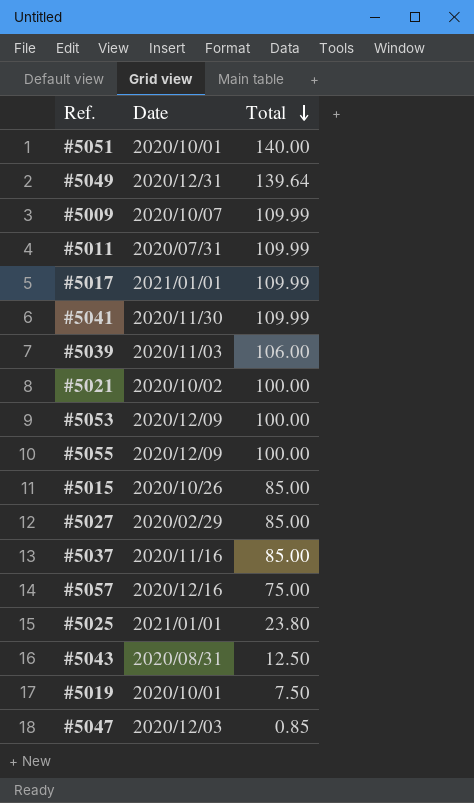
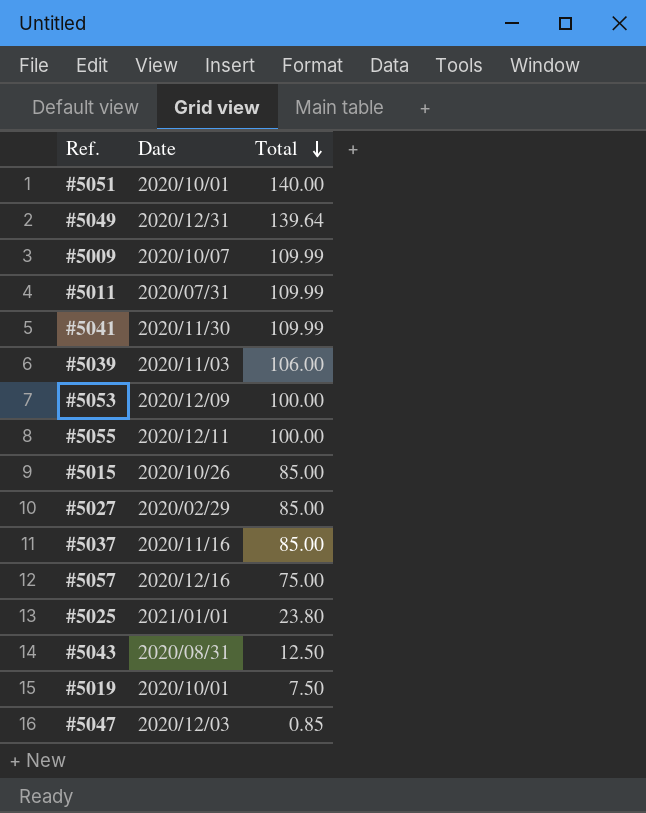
row #5017: 2021/01/01 | 109.99 -> none
row #5021: 2020/10/02 | 100.00 -> none
#5055 | Date: 2020/12/09 -> 2020/12/11

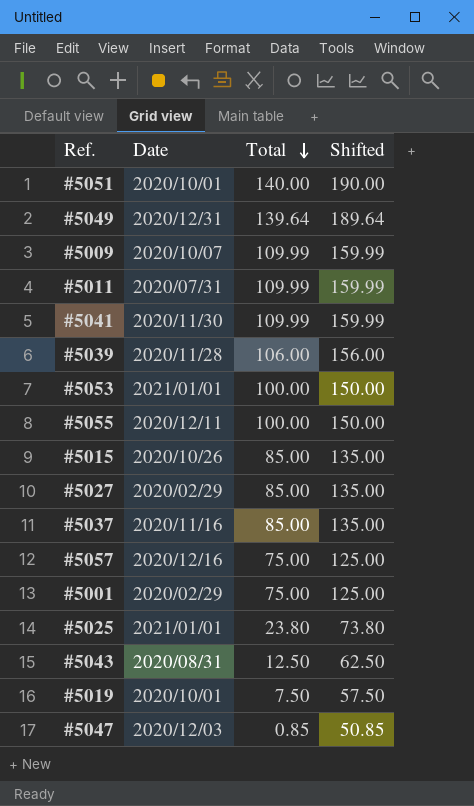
column Shifted | formula: none -> [Total] + 50
#5039 | Date: 2020/11/03 -> 2020/11/28
#5053 | Date: 2020/12/09 -> 2021/01/01
row #5001: none -> 2020/02/29 | 75.00 | 125.00

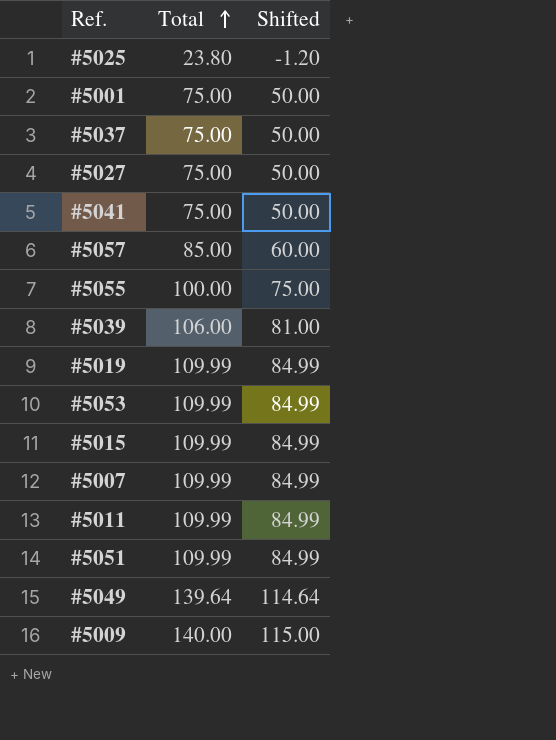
row order: Total descending -> Total ascending
column Date | position: 2 -> none
column Shifted | formula: [Total] + 50 -> [Total] - 25
row #5043: 2020/08/31 | 12.50 | 62.50 -> none
row #5047: 2020/12/03 | 0.85 | 50.85 -> none
#5037 | Total: 85.00 -> 75.00
#5027 | Total: 85.00 -> 75.00
#5041 | Total: 109.99 -> 75.00
#5057 | Total: 75.00 -> 85.00
#5019 | Total: 7.50 -> 109.99
#5053 | Total: 100.00 -> 109.99
#5015 | Total: 85.00 -> 109.99
row #5007: none -> 109.99 | 84.99
#5051 | Total: 140.00 -> 109.99
#5009 | Total: 109.99 -> 140.00

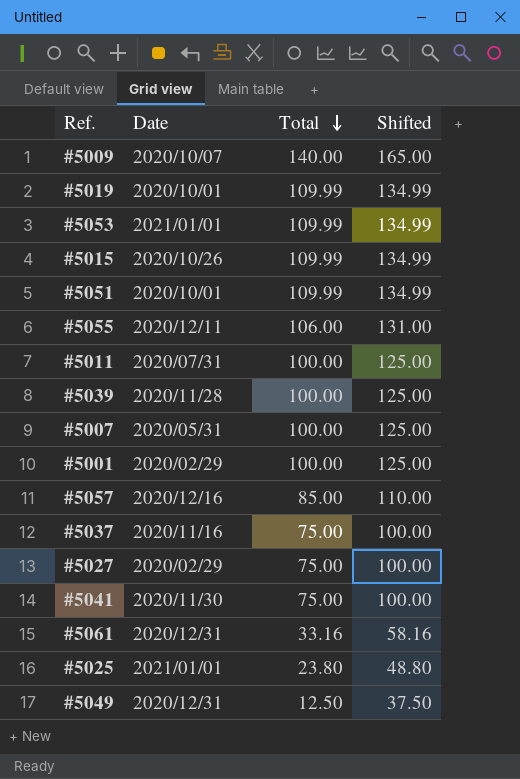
row order: Total ascending -> Total descending
column Date | position: none -> 2
column Shifted | formula: [Total] - 25 -> [Total] + 25
#5055 | Total: 100.00 -> 106.00
#5011 | Total: 109.99 -> 100.00
#5039 | Total: 106.00 -> 100.00
#5007 | Total: 109.99 -> 100.00
#5001 | Total: 75.00 -> 100.00
row #5061: none -> 2020/12/31 | 33.16 | 58.16
#5049 | Total: 139.64 -> 12.50

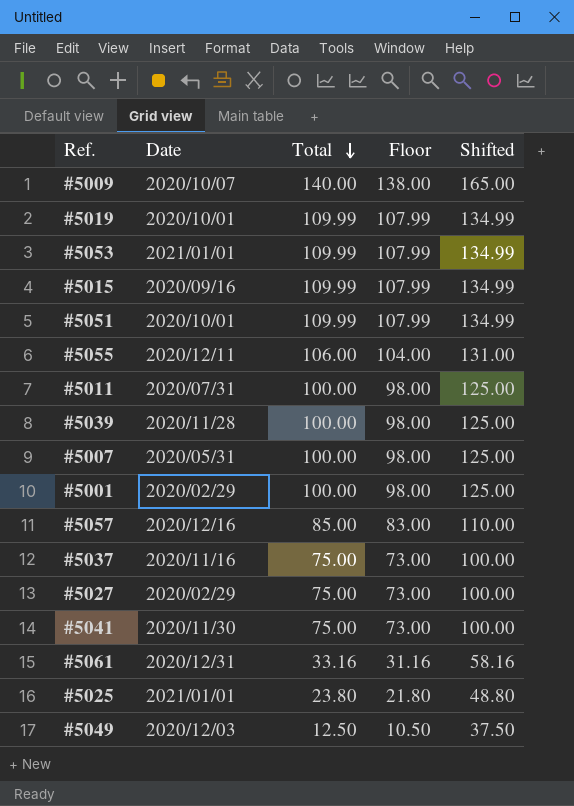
column Floor | formula: none -> [Total] - 2
#5015 | Date: 2020/10/26 -> 2020/09/16
#5049 | Date: 2020/12/31 -> 2020/12/03

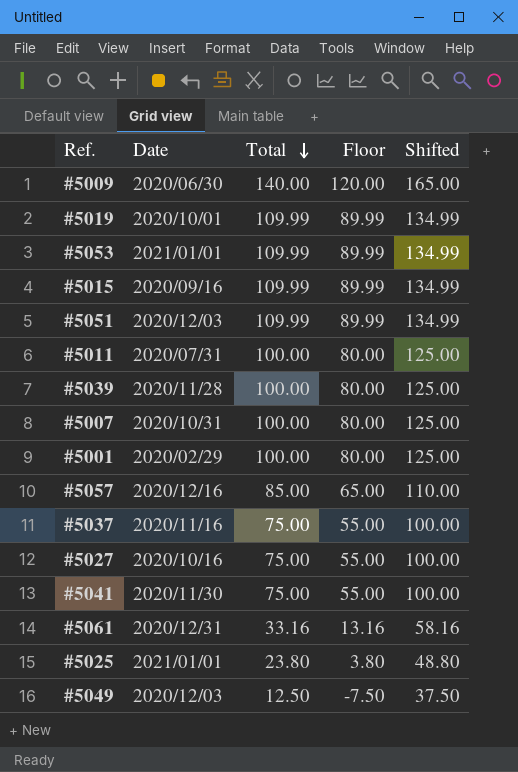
column Floor | formula: [Total] - 2 -> [Total] - 20
row #5055: 2020/12/11 | 106.00 | 104.00 | 131.00 -> none
#5009 | Date: 2020/10/07 -> 2020/06/30
#5051 | Date: 2020/10/01 -> 2020/12/03
#5007 | Date: 2020/05/31 -> 2020/10/31
#5027 | Date: 2020/02/29 -> 2020/10/16

